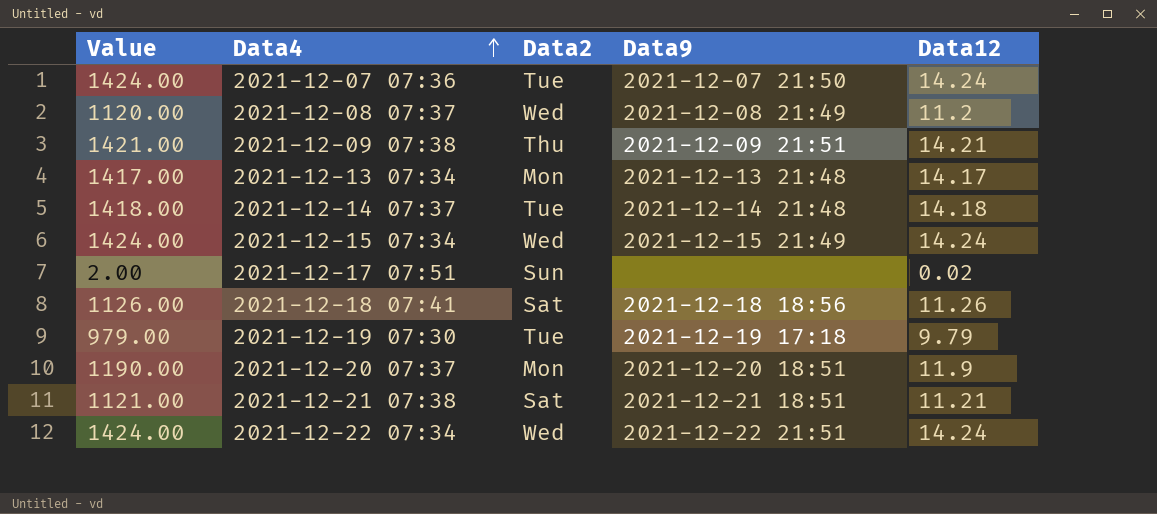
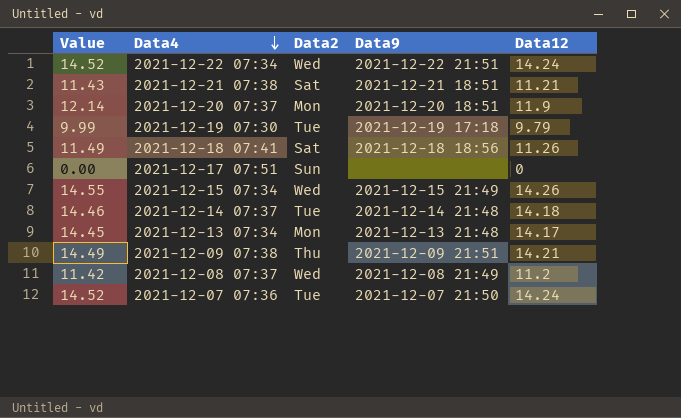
row order: Data4 ascending -> Data4 descending
column Value | formula: [Data12] * 100 -> [Data12] * 1.02
2021-12-17 07:51 | Data12: 0.02 -> 0
2021-12-15 07:34 | Data12: 14.24 -> 14.26

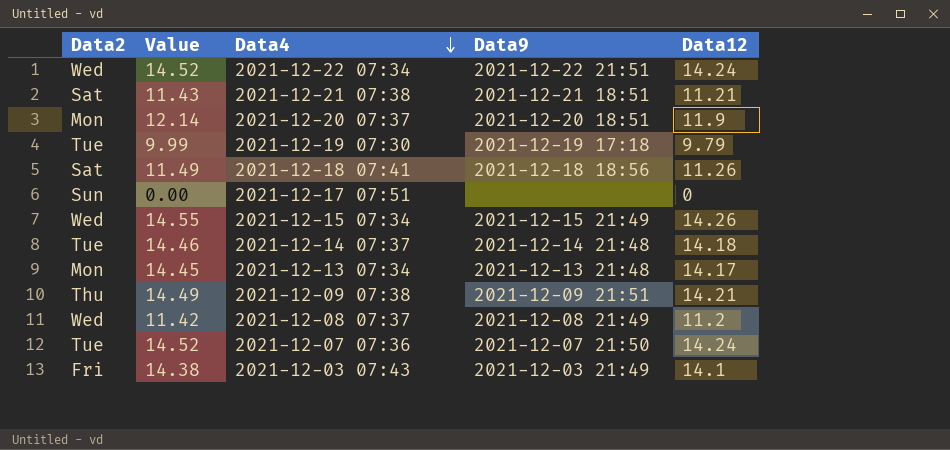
column Data2 | position: 3 -> 1
row 2021-12-03 07:43: none -> Fri | 14.38 | 2021-12-03 21:49 | 14.1

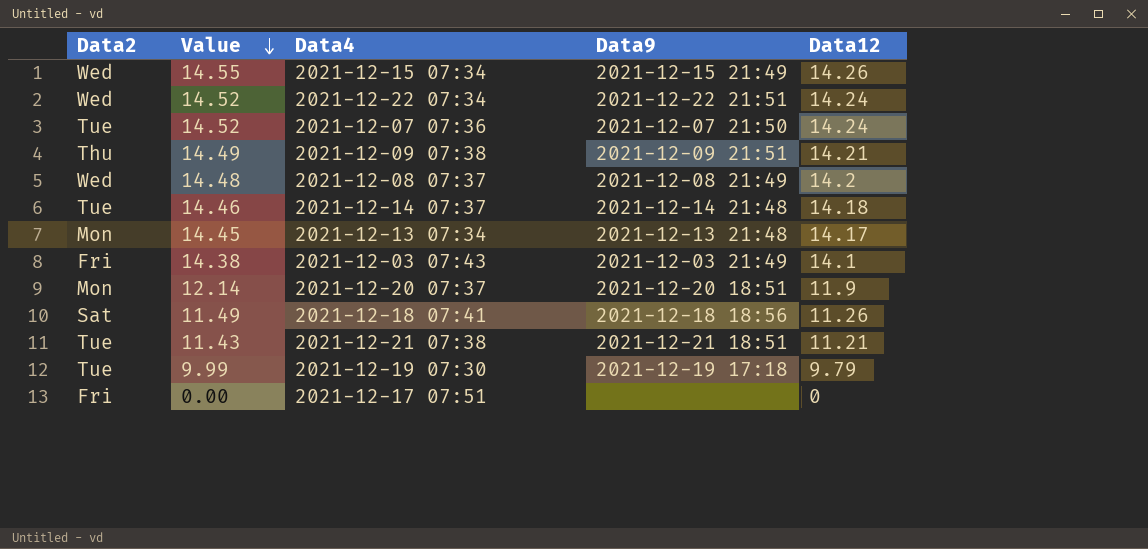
row order: Data4 descending -> Value descending
2021-12-08 07:37 | Value: 11.42 -> 14.48
2021-12-08 07:37 | Data12: 11.2 -> 14.2
2021-12-21 07:38 | Data2: Sat -> Tue
2021-12-17 07:51 | Data2: Sun -> Fri

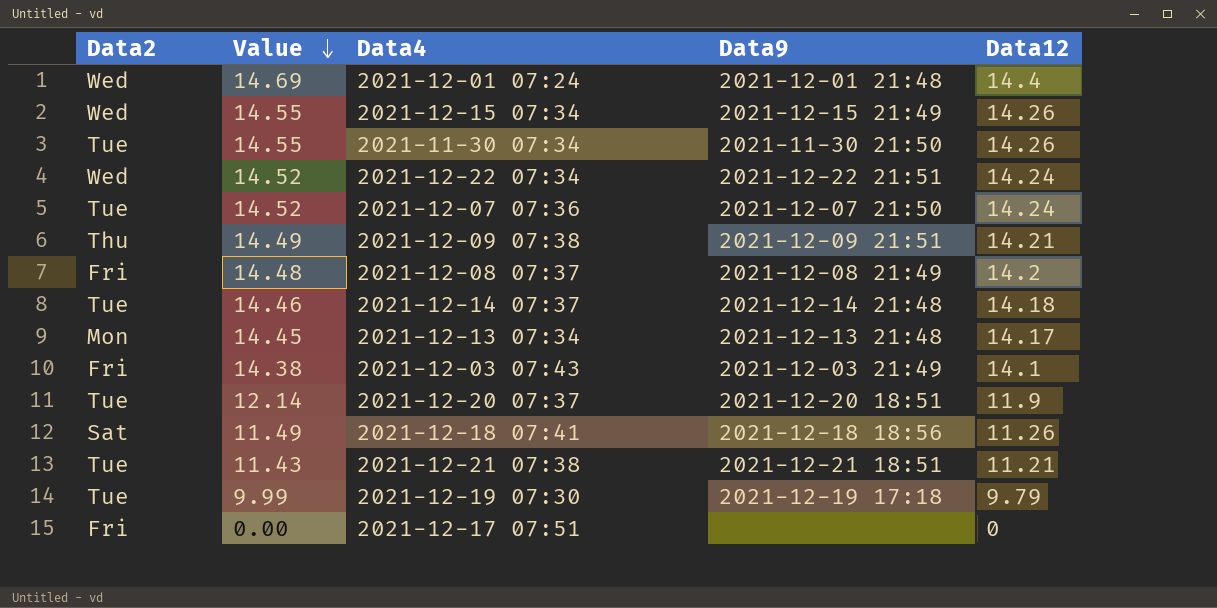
row 2021-12-01 07:24: none -> Wed | 14.69 | 2021-12-01 21:48 | 14.4
row 2021-11-30 07:34: none -> Tue | 14.55 | 2021-11-30 21:50 | 14.26
2021-12-08 07:37 | Data2: Wed -> Fri
2021-12-20 07:37 | Data2: Mon -> Tue

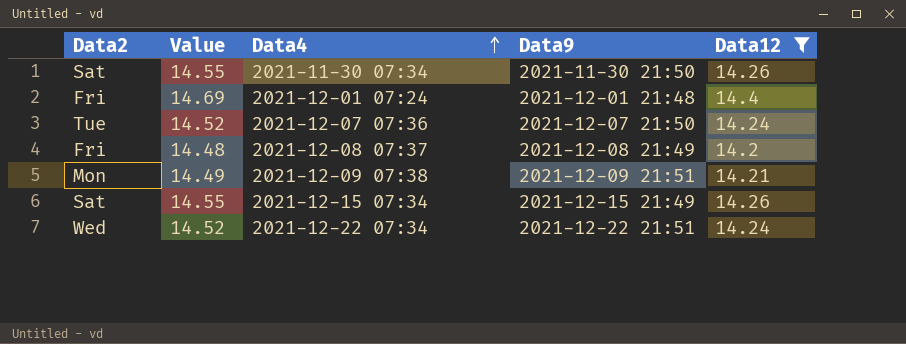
filter: none -> Data12 >= 14.2
row order: Value descending -> Data4 ascending
2021-11-30 07:34 | Data2: Tue -> Sat
2021-12-01 07:24 | Data2: Wed -> Fri
2021-12-09 07:38 | Data2: Thu -> Mon
2021-12-15 07:34 | Data2: Wed -> Sat

